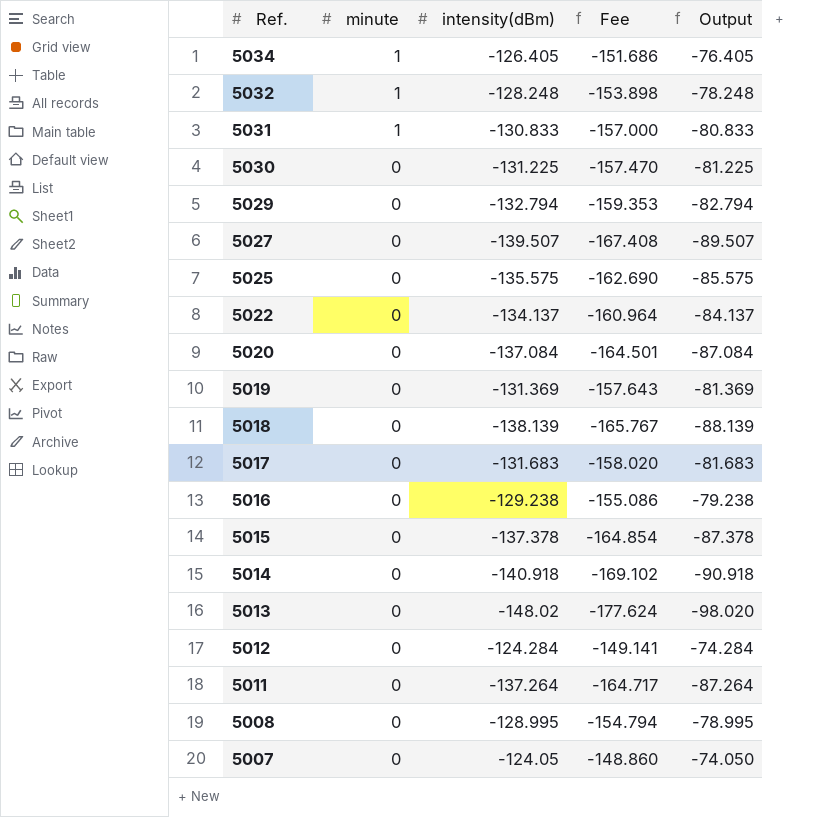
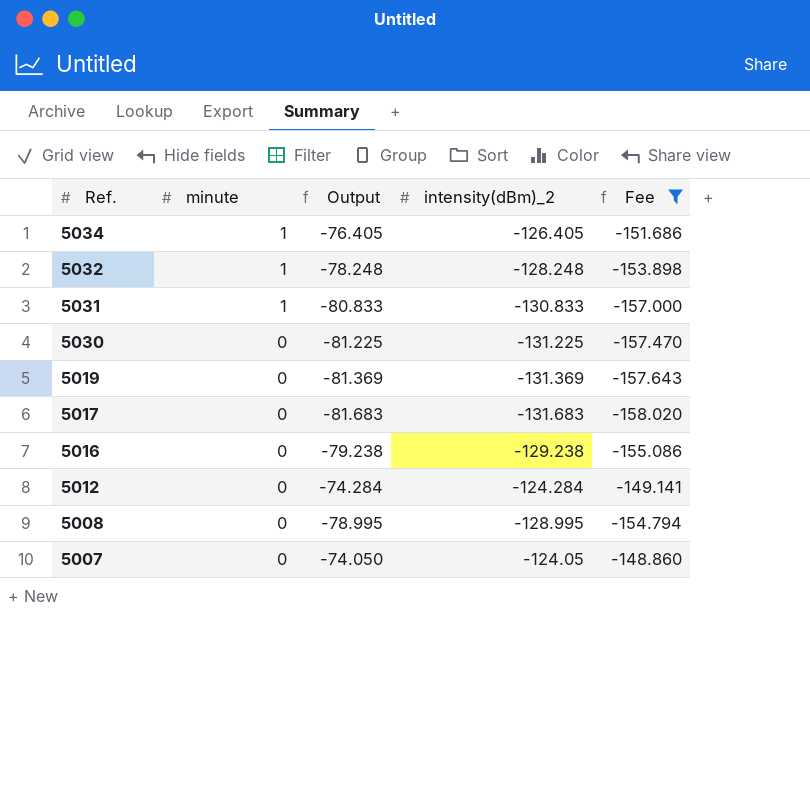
filter: none -> Fee >= -158.020
column Output | position: 5 -> 3
column name: intensity(dBm) -> intensity(dBm)_2

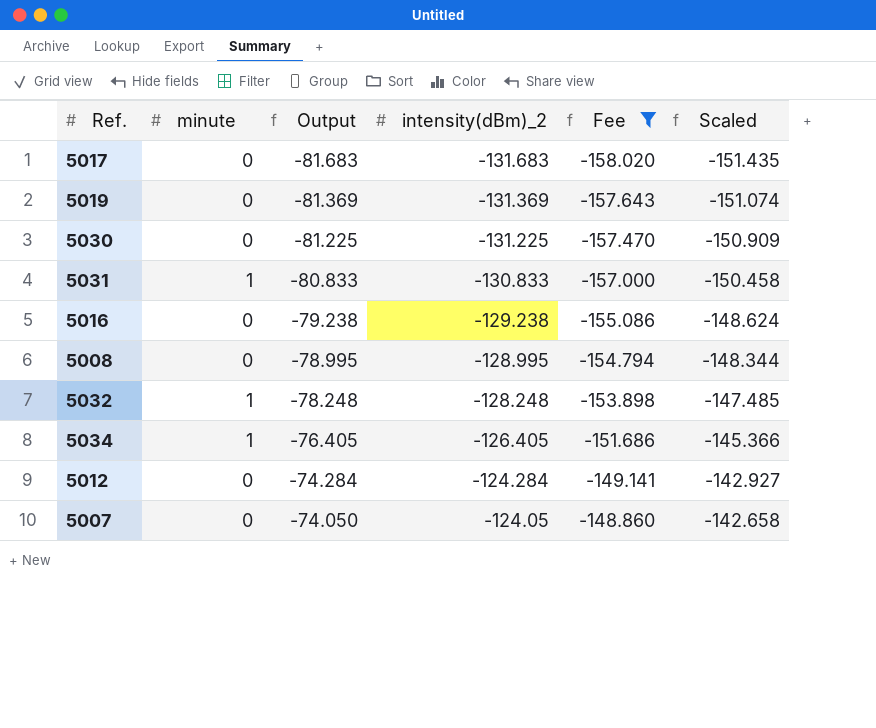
row order: Ref. descending -> Output ascending
column Scaled | formula: none -> [intensity(dBm)_2] * 1.15

